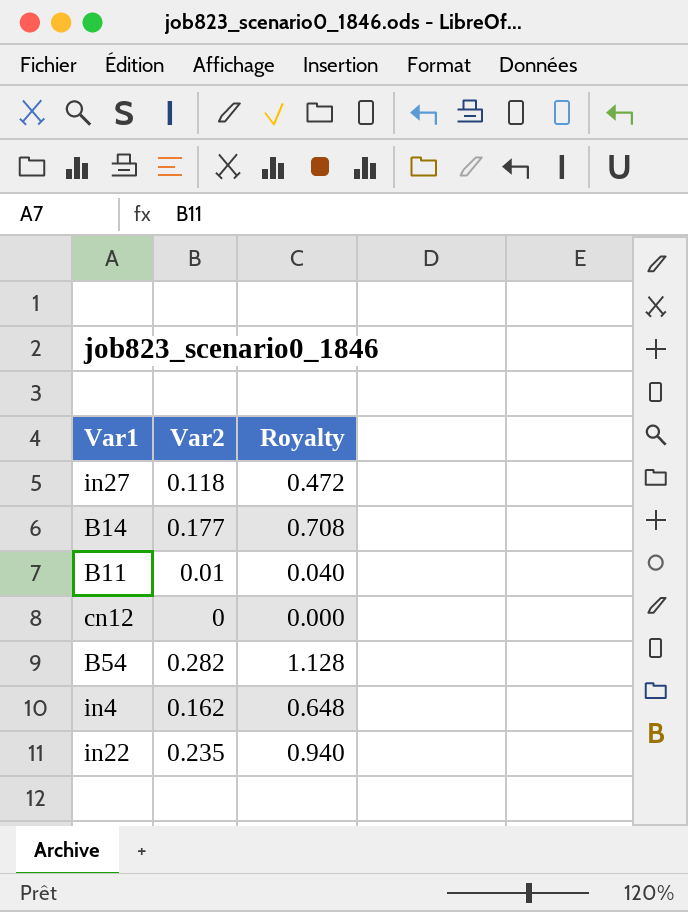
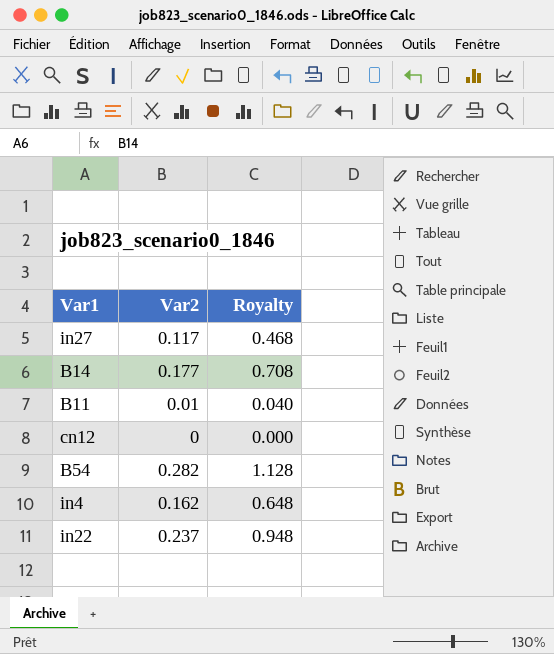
in27 | Var2: 0.118 -> 0.117
in27 | Royalty: 0.472 -> 0.468
in22 | Var2: 0.235 -> 0.237
in22 | Royalty: 0.940 -> 0.948

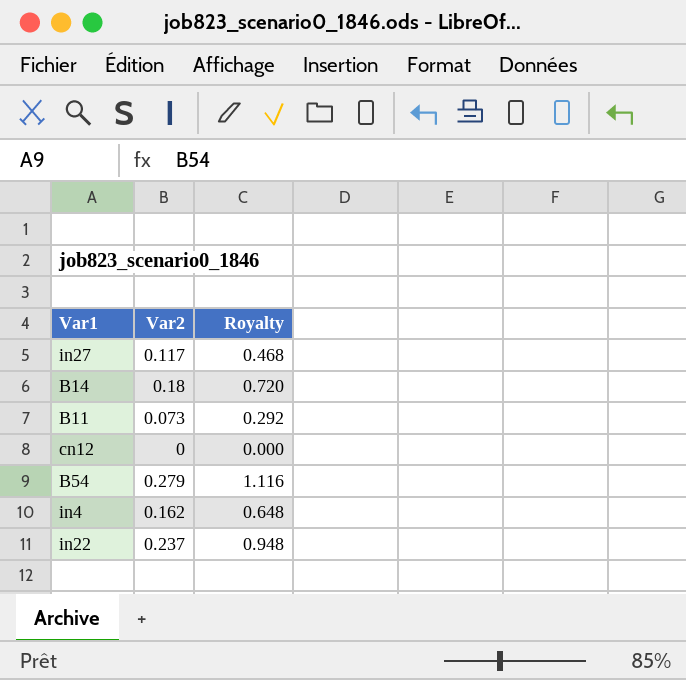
B14 | Var2: 0.177 -> 0.18
B14 | Royalty: 0.708 -> 0.720
B11 | Var2: 0.01 -> 0.073
B11 | Royalty: 0.040 -> 0.292
B54 | Var2: 0.282 -> 0.279
B54 | Royalty: 1.128 -> 1.116

